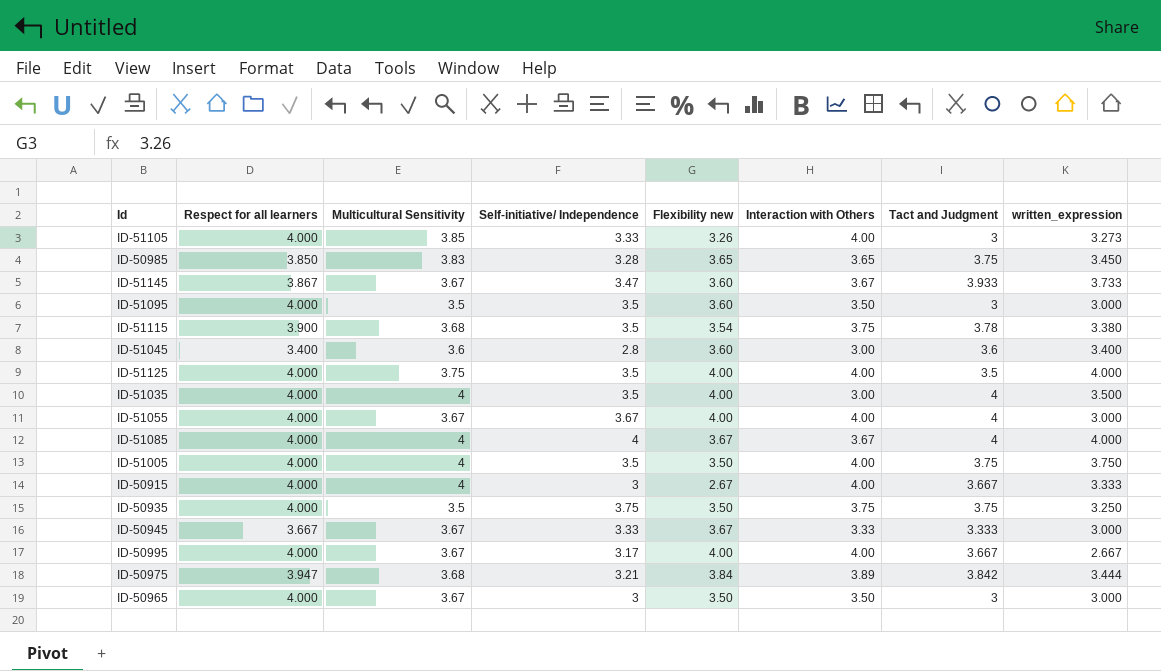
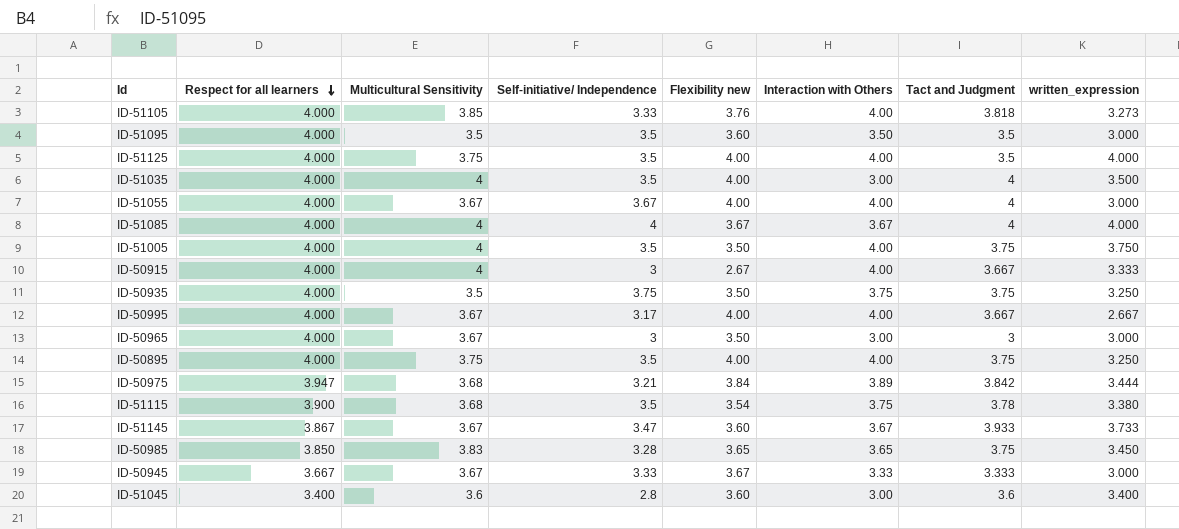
row order: none -> Respect for all learners descending
ID-51105 | Flexibility new: 3.26 -> 3.76
ID-51105 | Tact and Judgment: 3 -> 3.818
ID-51095 | Tact and Judgment: 3 -> 3.5
ID-50965 | Interaction with Others: 3.50 -> 3.00
row ID-50895: none -> 4.000 | 3.75 | 3.5 | 4.00 | 4.00 | 3.75 | 3.250

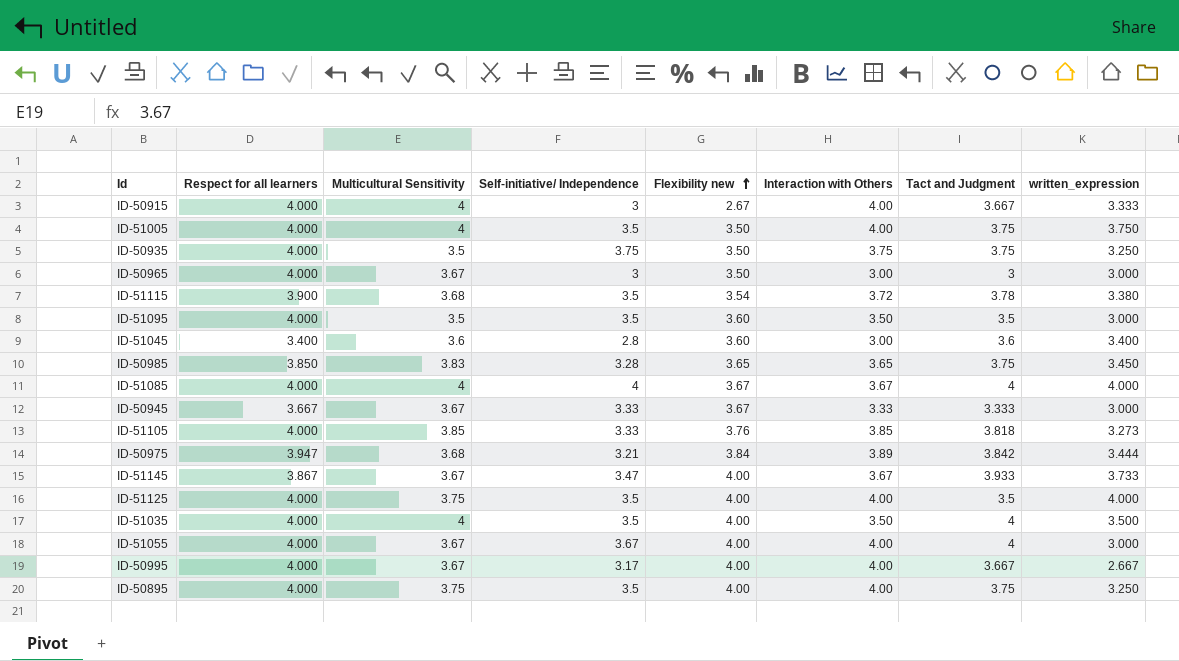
row order: Respect for all learners descending -> Flexibility new ascending
ID-51115 | Interaction with Others: 3.75 -> 3.72
ID-51105 | Interaction with Others: 4.00 -> 3.85
ID-51145 | Flexibility new: 3.60 -> 4.00
ID-51035 | Interaction with Others: 3.00 -> 3.50

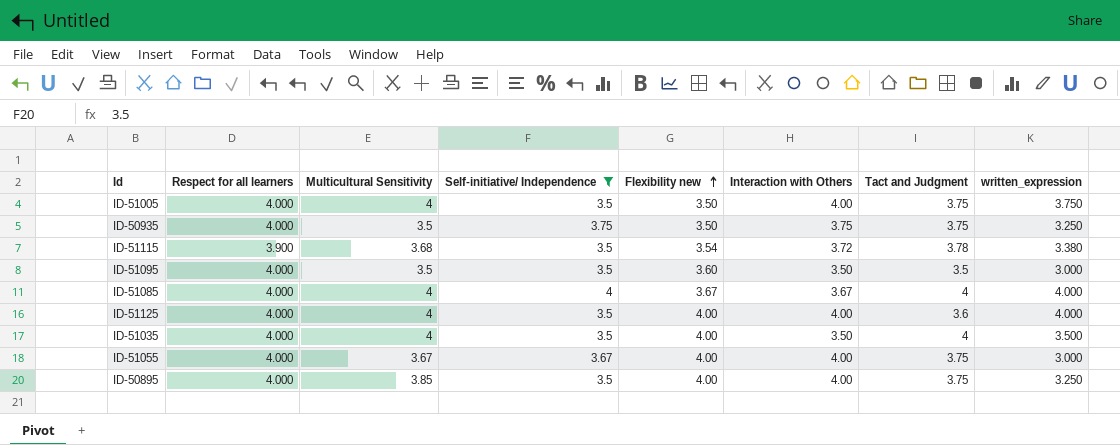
filter: none -> Self-initiative/ Independence >= 3.5
ID-51125 | Multicultural Sensitivity: 3.75 -> 4
ID-51125 | Tact and Judgment: 3.5 -> 3.6
ID-51055 | Tact and Judgment: 4 -> 3.75
ID-50895 | Multicultural Sensitivity: 3.75 -> 3.85

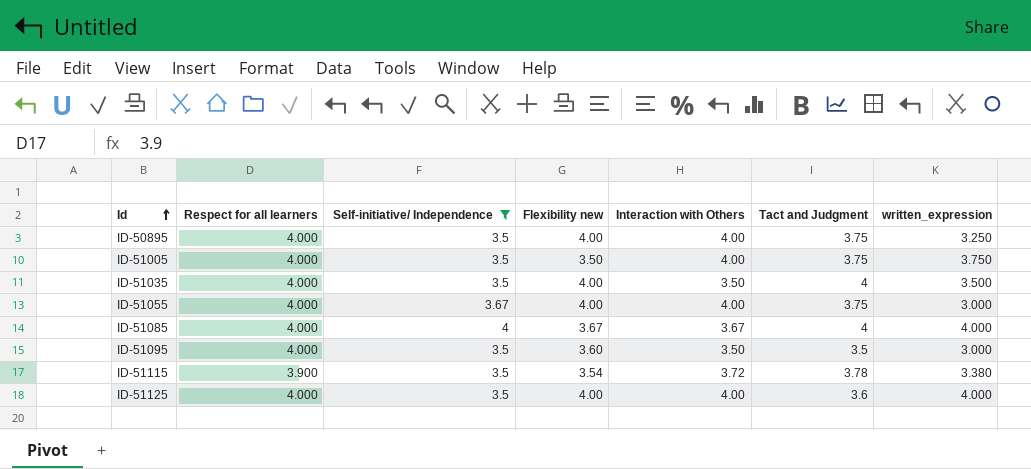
row order: Flexibility new ascending -> Id ascending
column Multicultural Sensitivity | position: 3 -> none
row ID-50935: 4.000 | 3.5 | 3.75 | 3.50 | 3.75 | 3.75 | 3.250 -> none

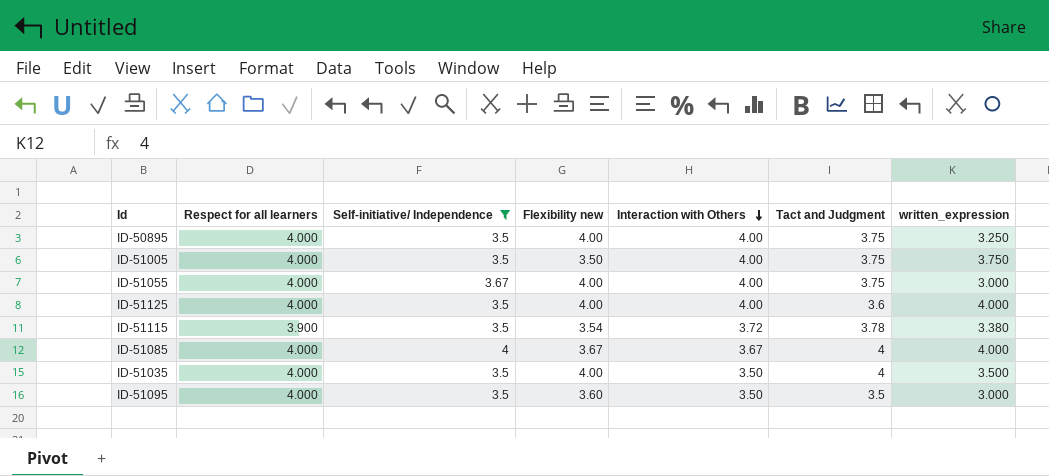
row order: Id ascending -> Interaction with Others descending

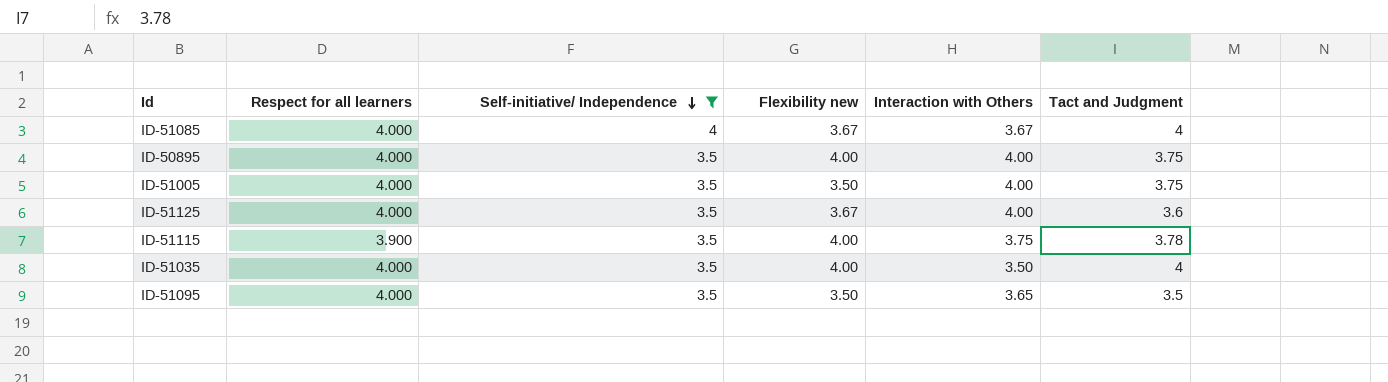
row order: Interaction with Others descending -> Self-initiative/ Independence descending
column written_expression | position: 7 -> none
row ID-51055: 4.000 | 3.67 | 4.00 | 4.00 | 3.75 | 3.000 -> none
ID-51125 | Flexibility new: 4.00 -> 3.67
ID-51115 | Flexibility new: 3.54 -> 4.00
ID-51115 | Interaction with Others: 3.72 -> 3.75
ID-51095 | Flexibility new: 3.60 -> 3.50
ID-51095 | Interaction with Others: 3.50 -> 3.65

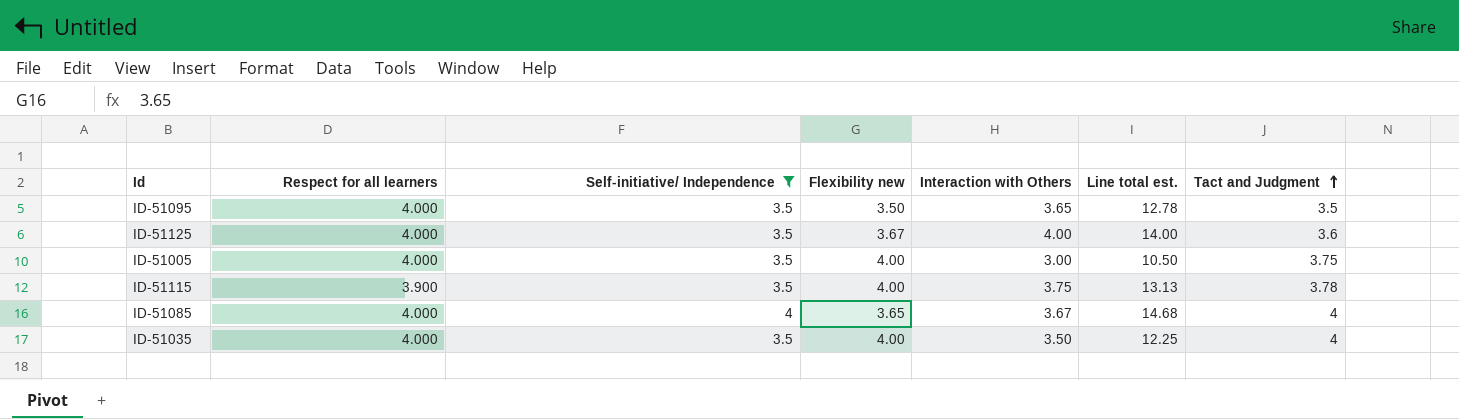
row order: Self-initiative/ Independence descending -> Tact and Judgment ascending
column Line total est. | formula: none -> [Self-initiative/ Independence] * [Interaction with Others]
row ID-50895: 4.000 | 3.5 | 4.00 | 4.00 | 3.75 -> none
ID-51005 | Flexibility new: 3.50 -> 4.00
ID-51005 | Interaction with Others: 4.00 -> 3.00
ID-51085 | Flexibility new: 3.67 -> 3.65

